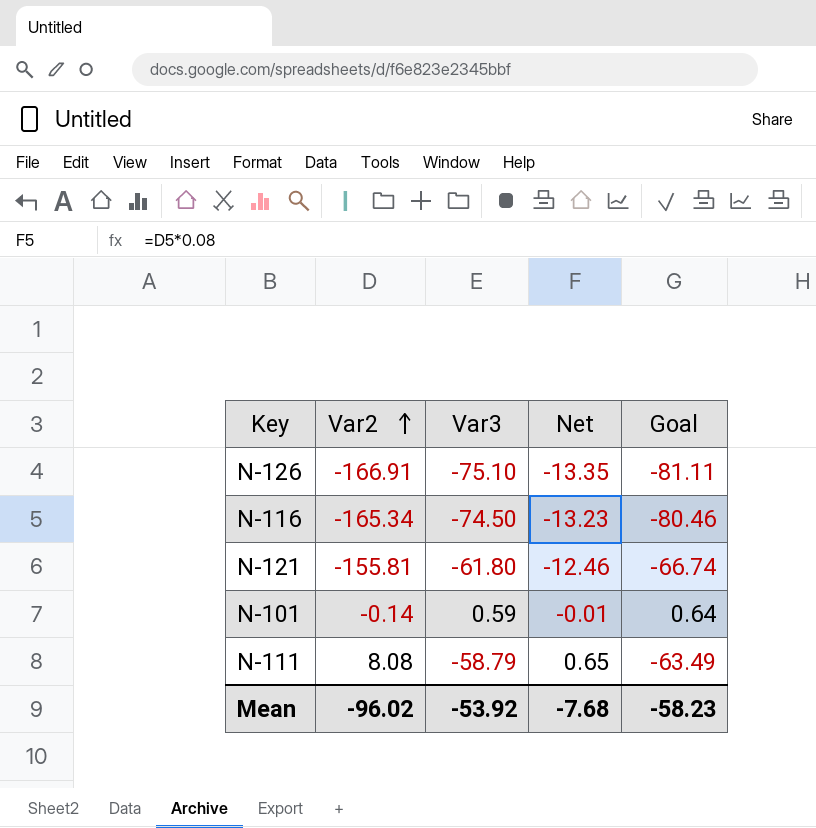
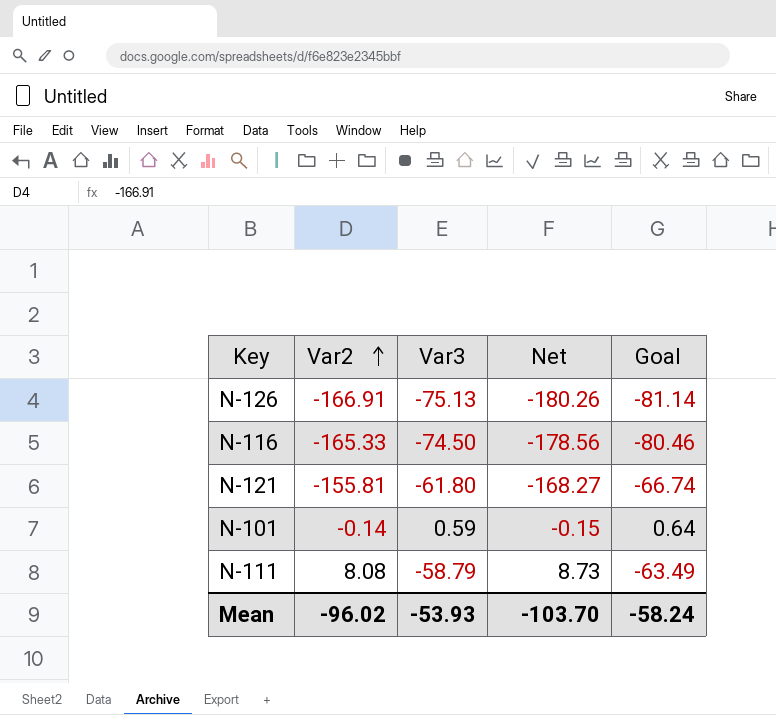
column Net | formula: [Var2] * 0.08 -> [Var2] * 1.08
N-126 | Var3: -75.10 -> -75.13
N-126 | Goal: -81.11 -> -81.14
N-116 | Var2: -165.34 -> -165.33
Mean | Var3: -53.92 -> -53.93
Mean | Net: -7.68 -> -103.70
Mean | Goal: -58.23 -> -58.24

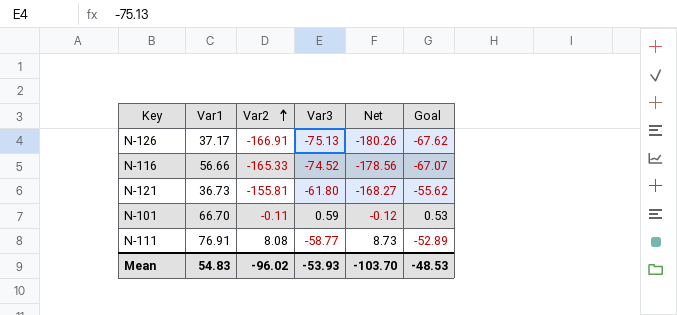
column Var1 | position: none -> 2
column Goal | formula: [Var3] * 1.08 -> [Var3] * 0.9
N-116 | Var3: -74.50 -> -74.52
N-101 | Var2: -0.14 -> -0.11
N-101 | Net: -0.15 -> -0.12
N-111 | Var3: -58.79 -> -58.77
Mean | Goal: -58.24 -> -48.53

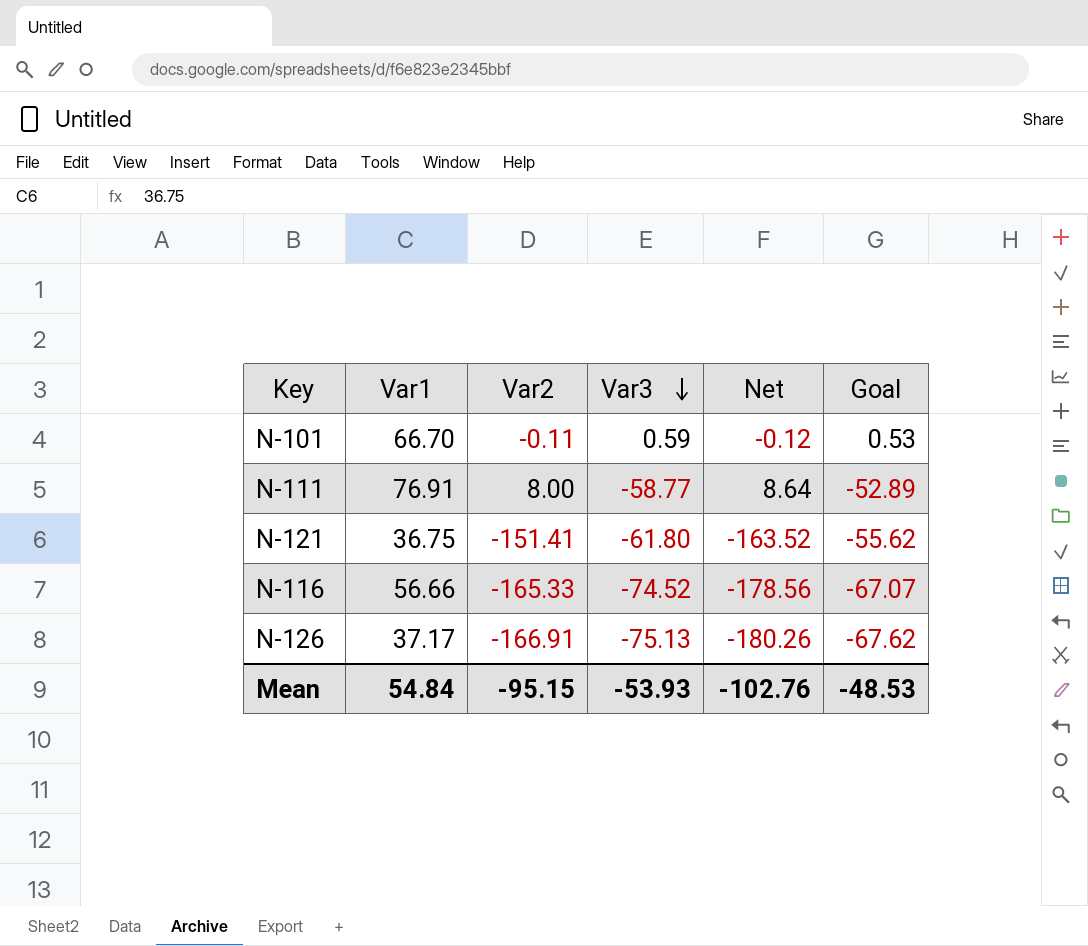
row order: Var2 ascending -> Var3 descending
N-111 | Var2: 8.08 -> 8.00
N-111 | Net: 8.73 -> 8.64
N-121 | Var1: 36.73 -> 36.75
N-121 | Var2: -155.81 -> -151.41
N-121 | Net: -168.27 -> -163.52
Mean | Var1: 54.83 -> 54.84
Mean | Var2: -96.02 -> -95.15
Mean | Net: -103.70 -> -102.76

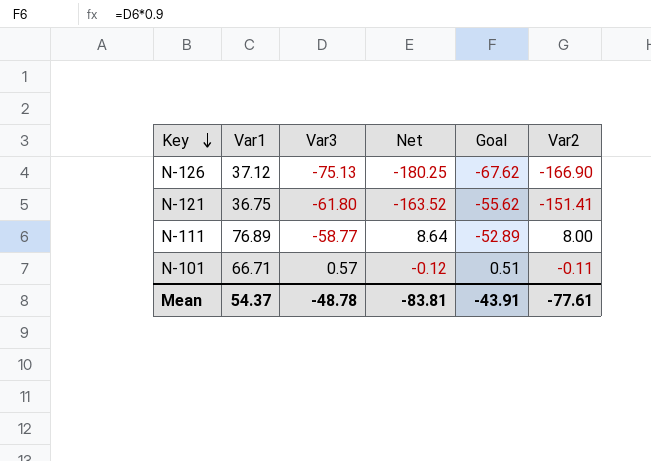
row order: Var3 descending -> Key descending
column Var2 | position: 3 -> 6
row N-116: 56.66 | -165.33 | -74.52 | -178.56 | -67.07 -> none
N-126 | Var1: 37.17 -> 37.12
N-126 | Net: -180.26 -> -180.25
N-126 | Var2: -166.91 -> -166.90
N-111 | Var1: 76.91 -> 76.89
N-101 | Var1: 66.70 -> 66.71
N-101 | Var3: 0.59 -> 0.57
N-101 | Goal: 0.53 -> 0.51
Mean | Var1: 54.84 -> 54.37
Mean | Var3: -53.93 -> -48.78
Mean | Net: -102.76 -> -83.81
Mean | Goal: -48.53 -> -43.91
Mean | Var2: -95.15 -> -77.61

